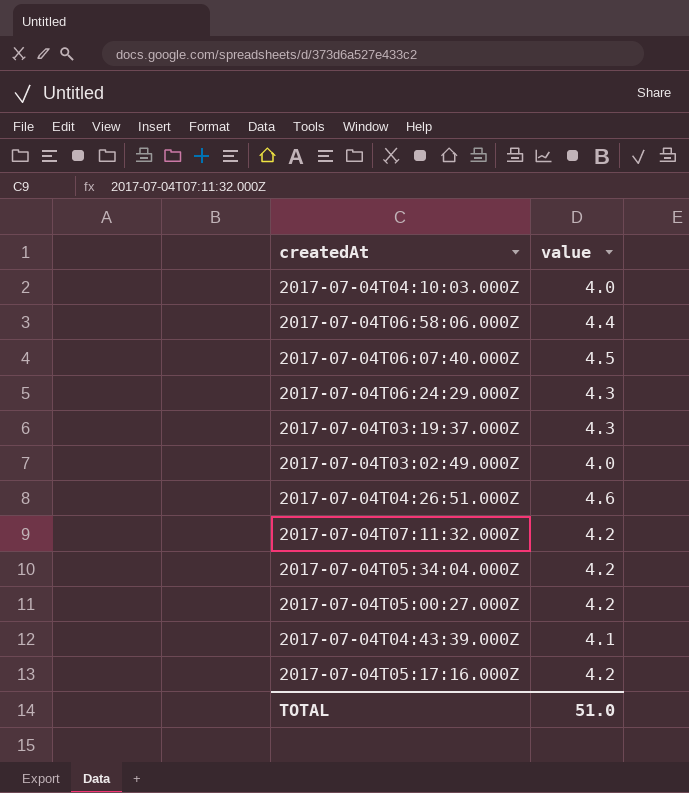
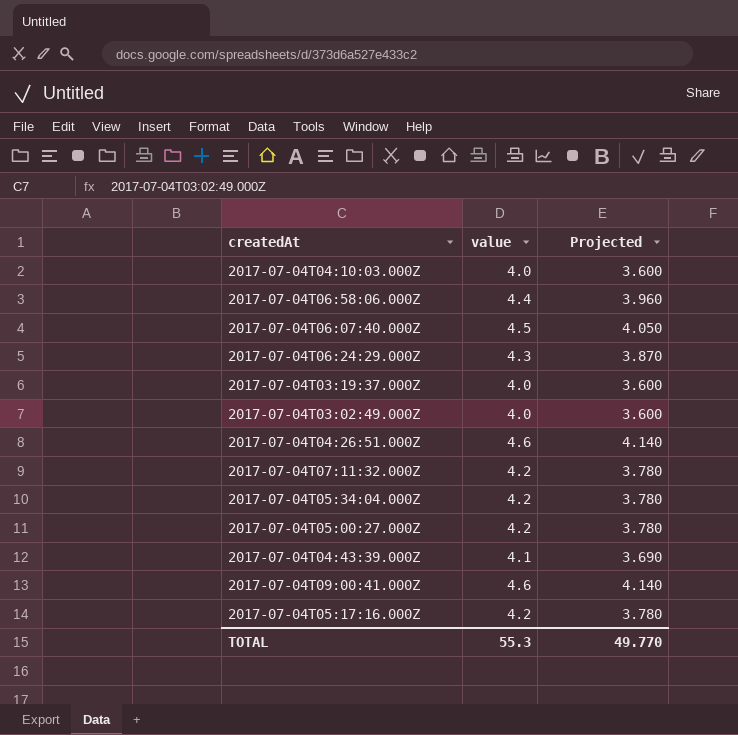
column Projected | formula: none -> [value] * 0.9
2017-07-04T03:19:37.000Z | value: 4.3 -> 4.0
row 2017-07-04T09:00:41.000Z: none -> 4.6 | 4.140
TOTAL | value: 51.0 -> 55.3

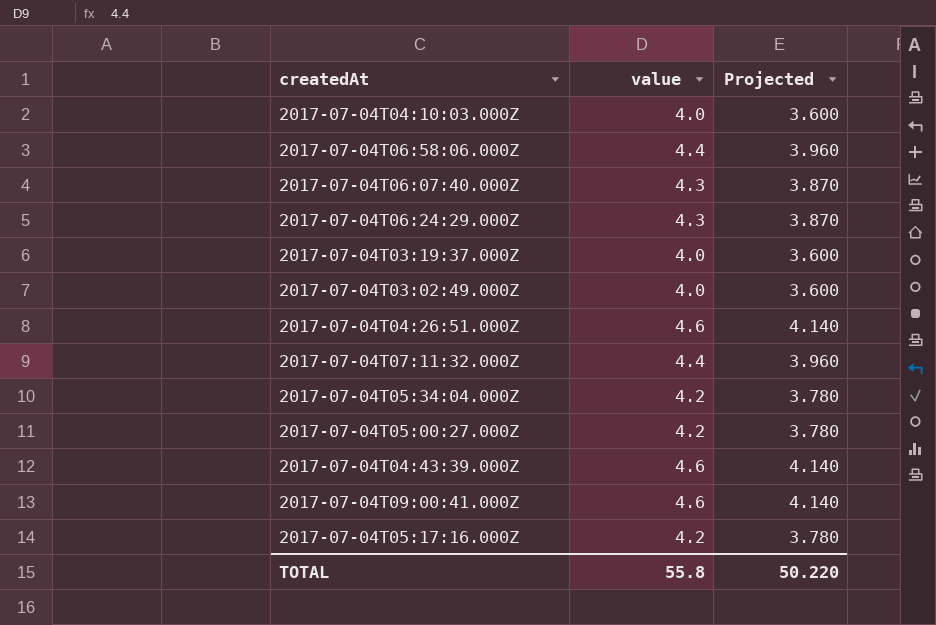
2017-07-04T06:07:40.000Z | value: 4.5 -> 4.3
2017-07-04T06:07:40.000Z | Projected: 4.050 -> 3.870
2017-07-04T07:11:32.000Z | value: 4.2 -> 4.4
2017-07-04T07:11:32.000Z | Projected: 3.780 -> 3.960
2017-07-04T04:43:39.000Z | value: 4.1 -> 4.6
2017-07-04T04:43:39.000Z | Projected: 3.690 -> 4.140
TOTAL | value: 55.3 -> 55.8
TOTAL | Projected: 49.770 -> 50.220

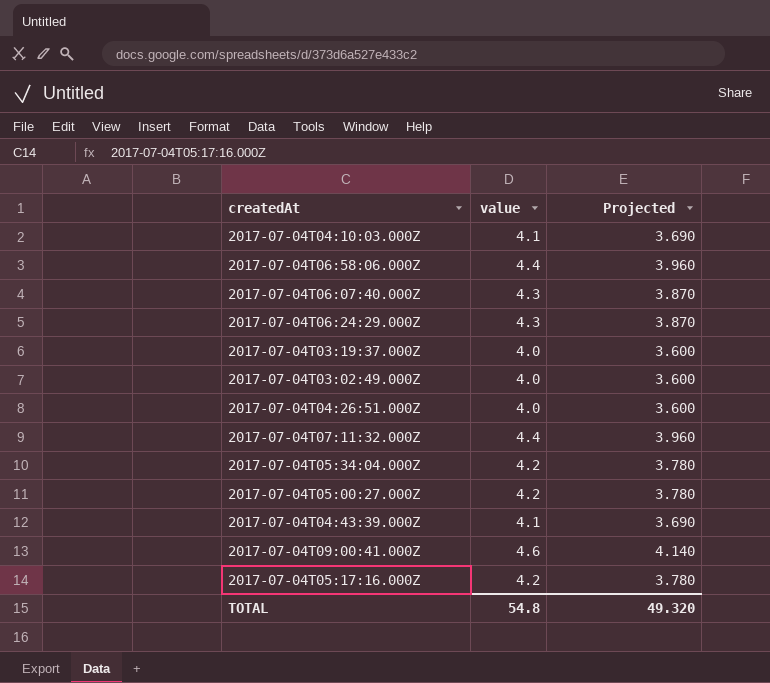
2017-07-04T04:10:03.000Z | value: 4.0 -> 4.1
2017-07-04T04:10:03.000Z | Projected: 3.600 -> 3.690
2017-07-04T04:26:51.000Z | value: 4.6 -> 4.0
2017-07-04T04:26:51.000Z | Projected: 4.140 -> 3.600
2017-07-04T04:43:39.000Z | value: 4.6 -> 4.1
2017-07-04T04:43:39.000Z | Projected: 4.140 -> 3.690
TOTAL | value: 55.8 -> 54.8
TOTAL | Projected: 50.220 -> 49.320

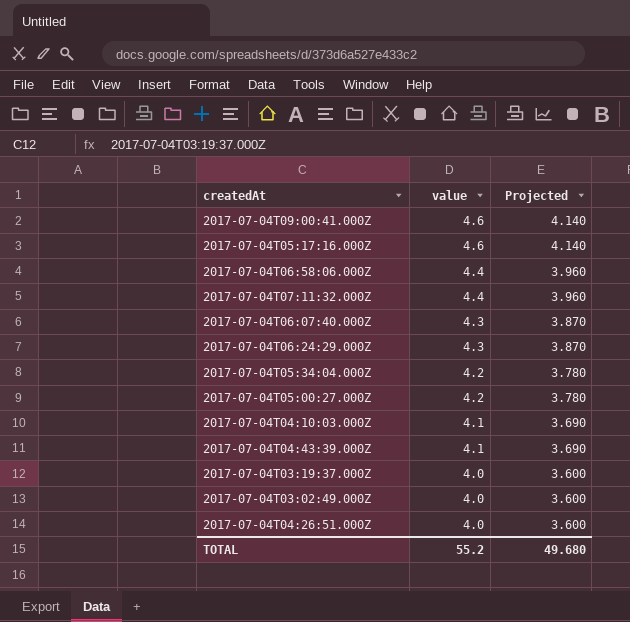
row order: none -> value descending
2017-07-04T05:17:16.000Z | value: 4.2 -> 4.6
2017-07-04T05:17:16.000Z | Projected: 3.780 -> 4.140
TOTAL | value: 54.8 -> 55.2
TOTAL | Projected: 49.320 -> 49.680

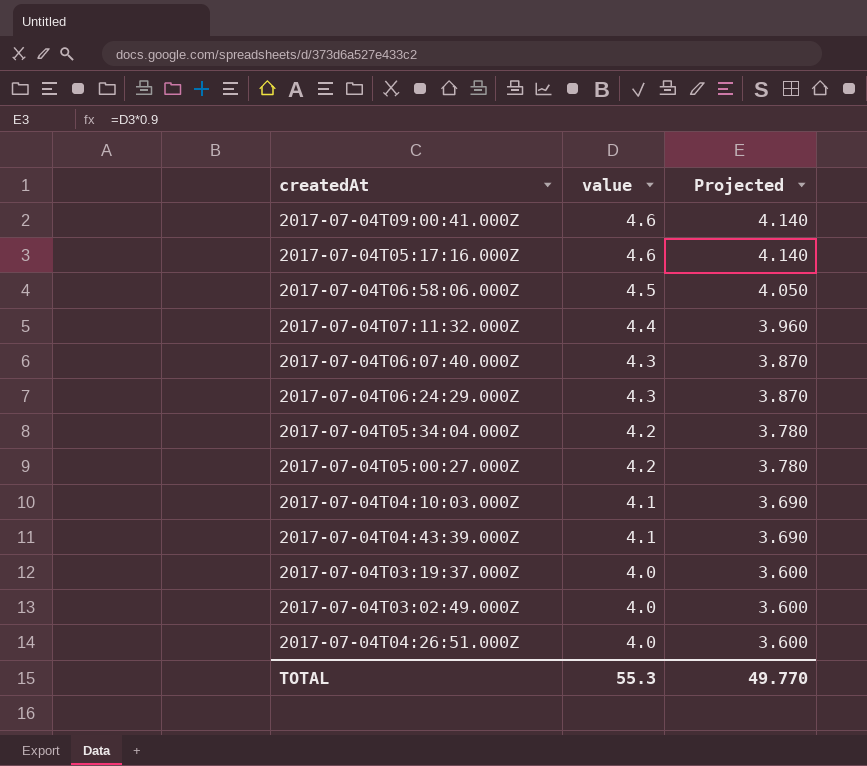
2017-07-04T06:58:06.000Z | value: 4.4 -> 4.5
2017-07-04T06:58:06.000Z | Projected: 3.960 -> 4.050
TOTAL | value: 55.2 -> 55.3
TOTAL | Projected: 49.680 -> 49.770

